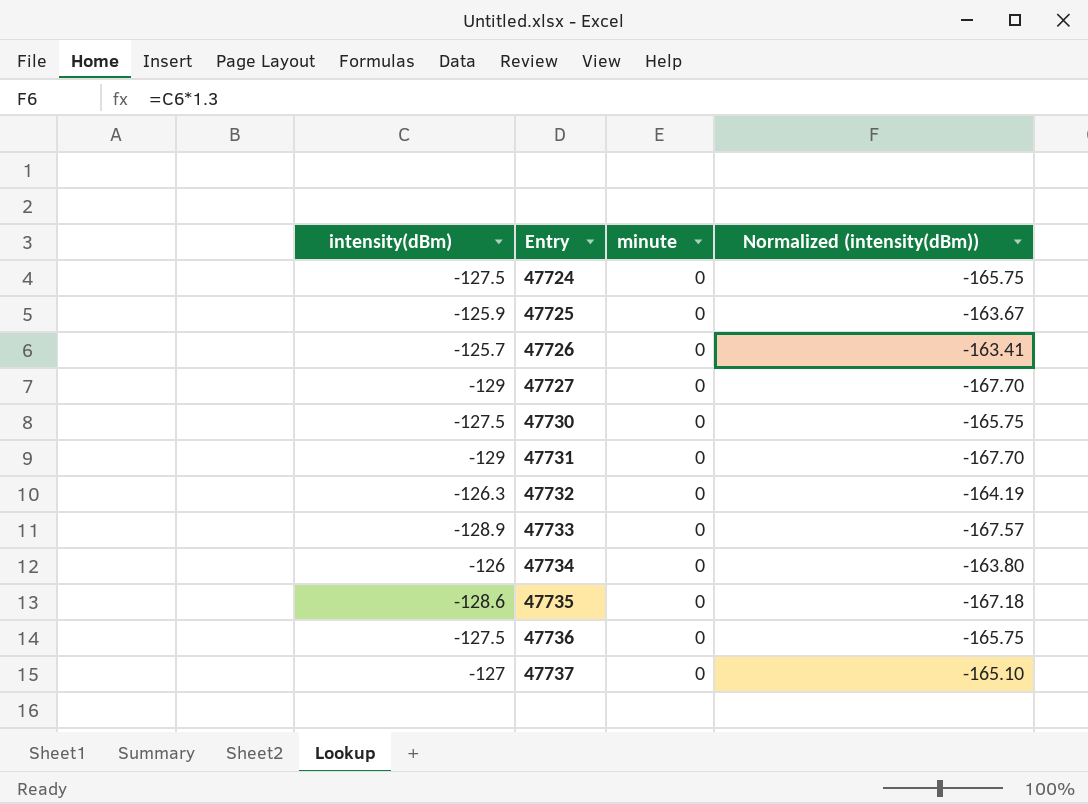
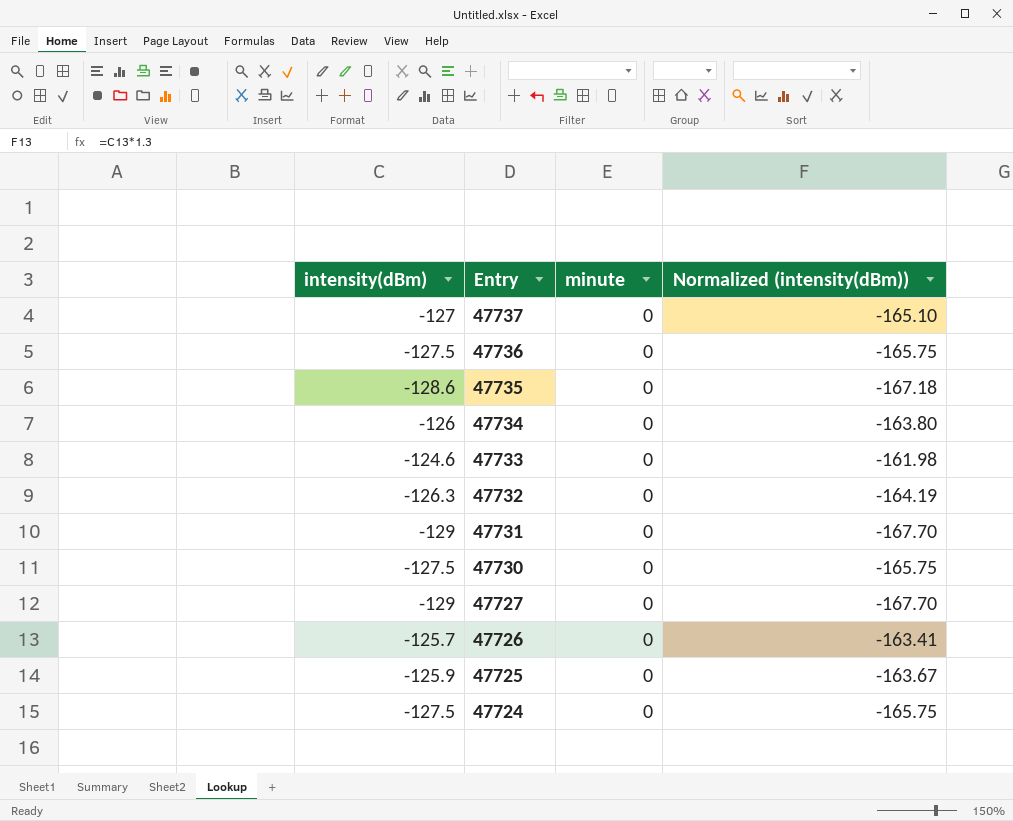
row order: Entry ascending -> Entry descending
47733 | intensity(dBm): -128.9 -> -124.6
47733 | Normalized (intensity(dBm)): -167.57 -> -161.98

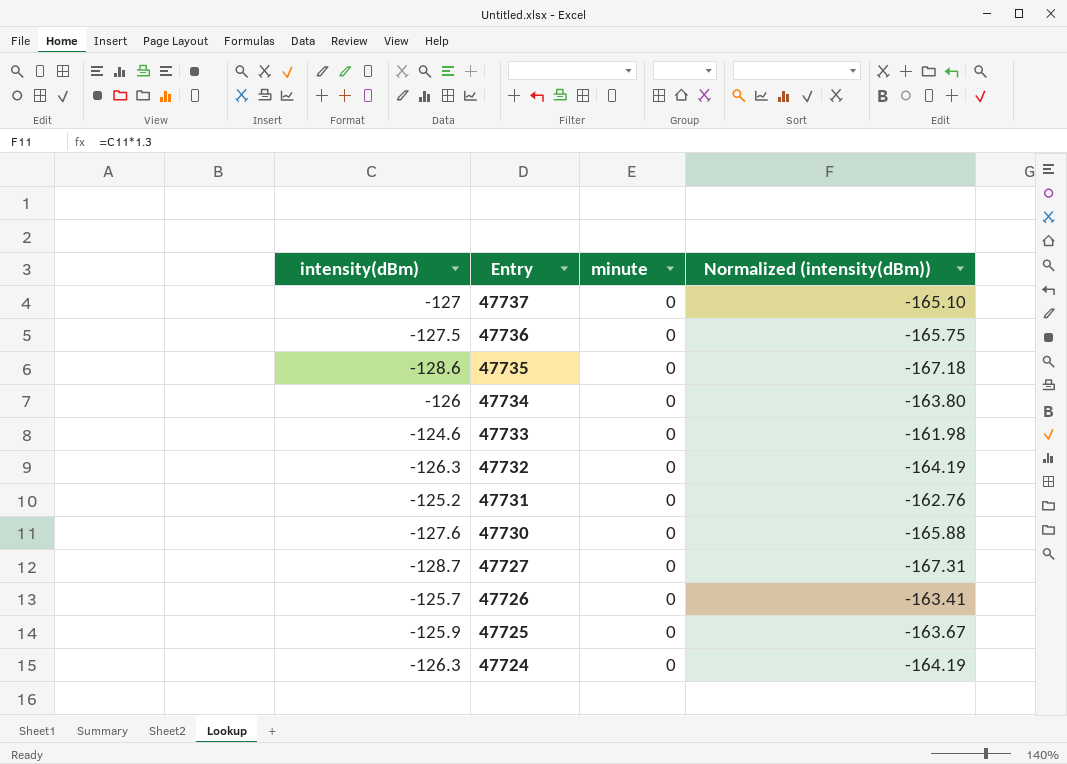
47731 | intensity(dBm): -129 -> -125.2
47731 | Normalized (intensity(dBm)): -167.70 -> -162.76
47730 | intensity(dBm): -127.5 -> -127.6
47730 | Normalized (intensity(dBm)): -165.75 -> -165.88
47727 | intensity(dBm): -129 -> -128.7
47727 | Normalized (intensity(dBm)): -167.70 -> -167.31
47724 | intensity(dBm): -127.5 -> -126.3
47724 | Normalized (intensity(dBm)): -165.75 -> -164.19

